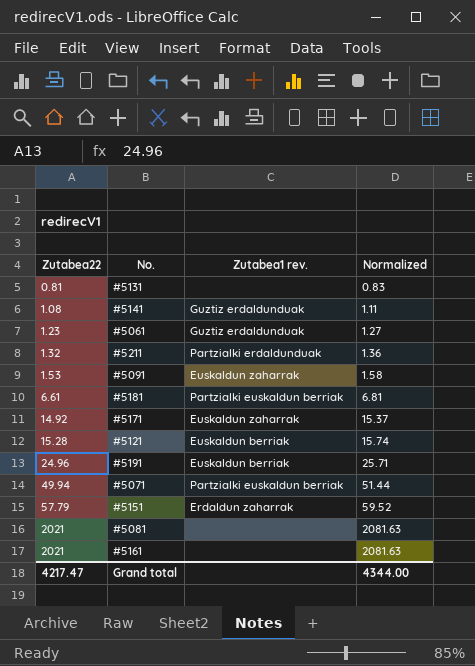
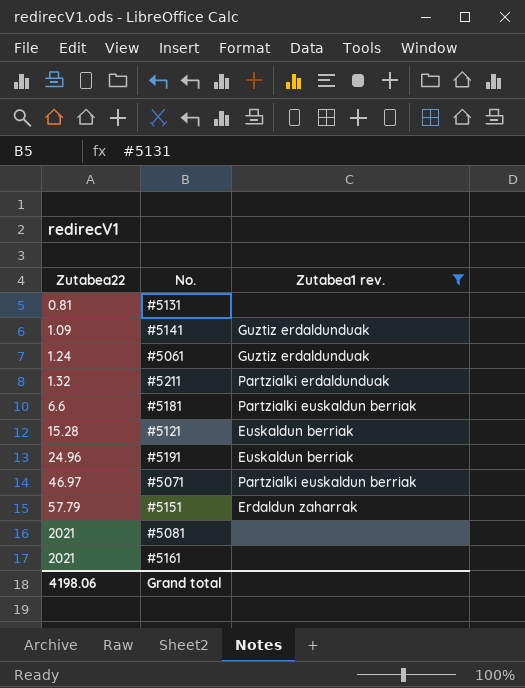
filter: none -> Zutabea1 rev. != Euskaldun zaharrak
column Normalized | formula: [Zutabea22] * 1.03 -> none
#5141 | Zutabea22: 1.08 -> 1.09
#5061 | Zutabea22: 1.23 -> 1.24
#5181 | Zutabea22: 6.61 -> 6.6
#5071 | Zutabea22: 49.94 -> 46.97
Grand total | Zutabea22: 4217.47 -> 4198.06

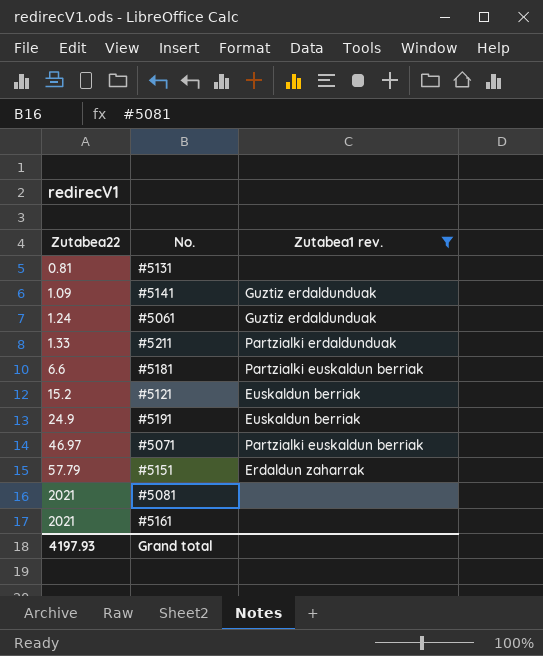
#5211 | Zutabea22: 1.32 -> 1.33
#5121 | Zutabea22: 15.28 -> 15.2
#5191 | Zutabea22: 24.96 -> 24.9
Grand total | Zutabea22: 4198.06 -> 4197.93

